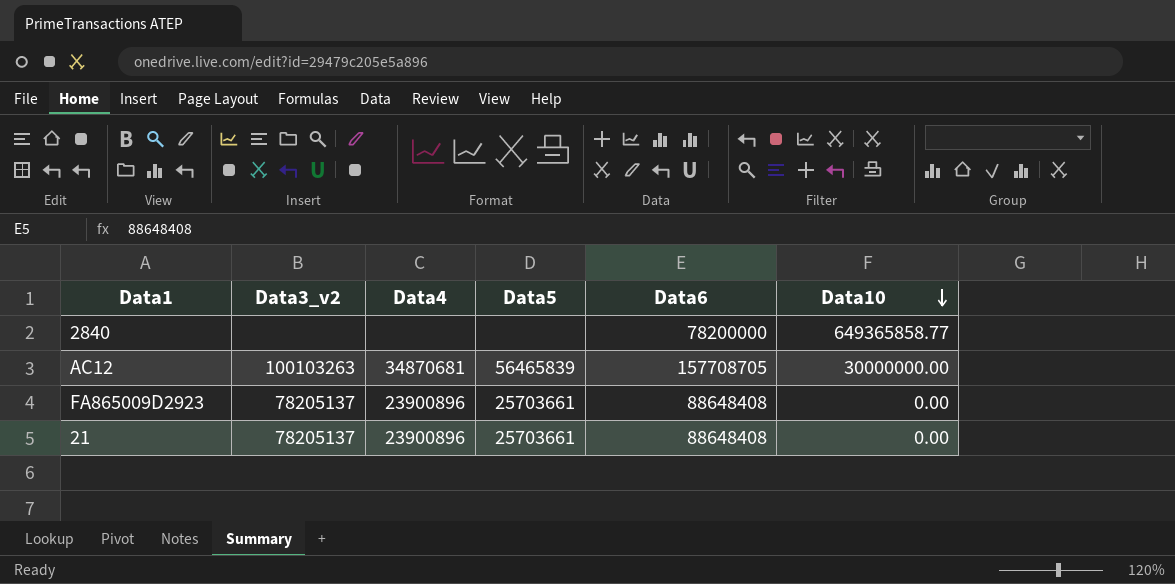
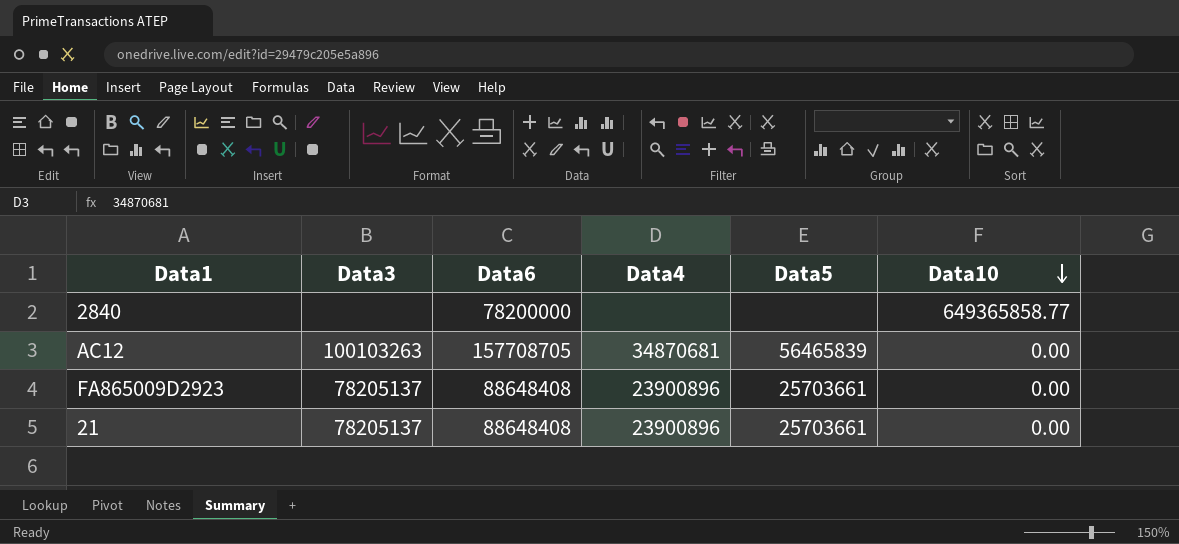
column name: Data3_v2 -> Data3
column Data6 | position: 5 -> 3
AC12 | Data10: 30000000.00 -> 0.00

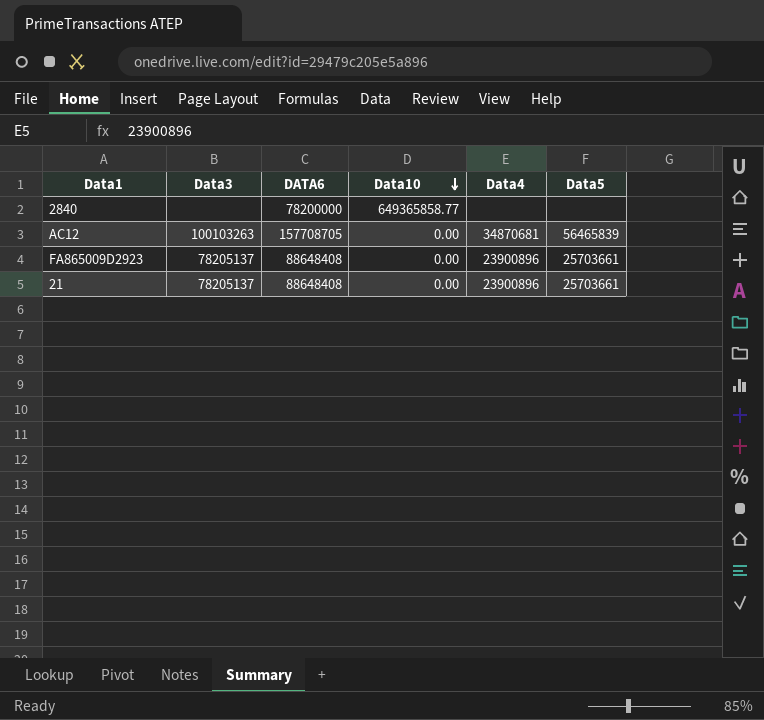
column name: Data6 -> DATA6
column Data10 | position: 6 -> 4

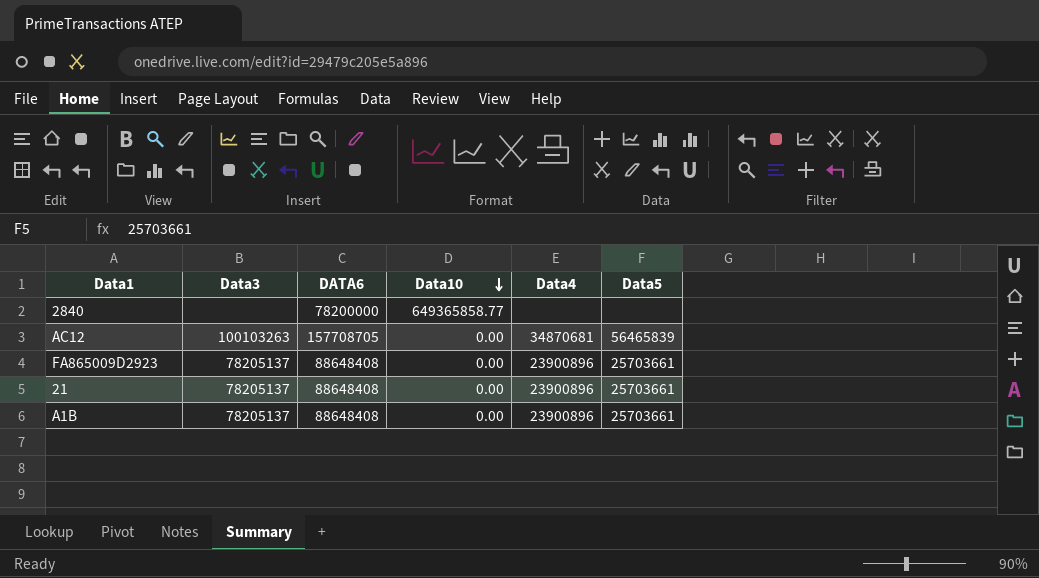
row A1B: none -> 78205137 | 88648408 | 0.00 | 23900896 | 25703661

